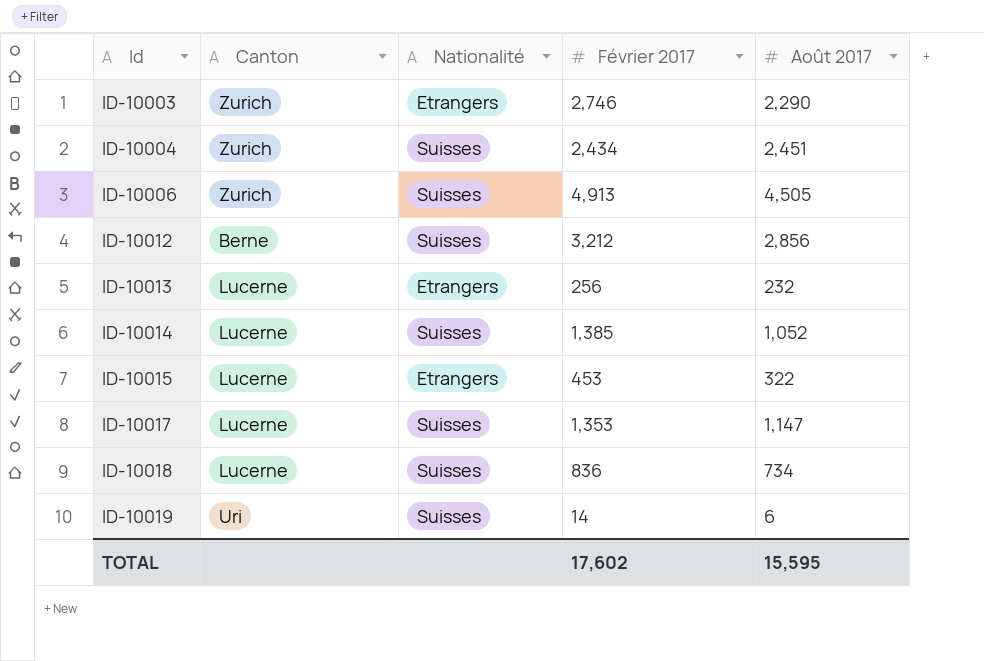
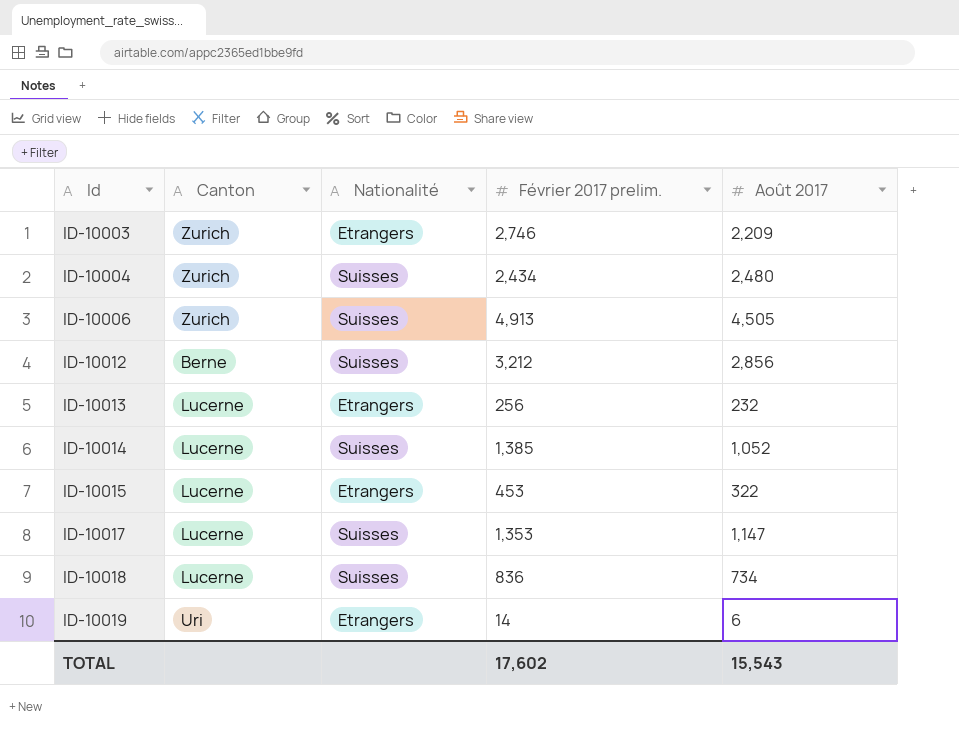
column name: Février 2017 -> Février 2017 prelim.
ID-10003 | Août 2017: 2,290 -> 2,209
ID-10004 | Août 2017: 2,451 -> 2,480
ID-10019 | Nationalité: Suisses -> Etrangers
TOTAL | Août 2017: 15,595 -> 15,543

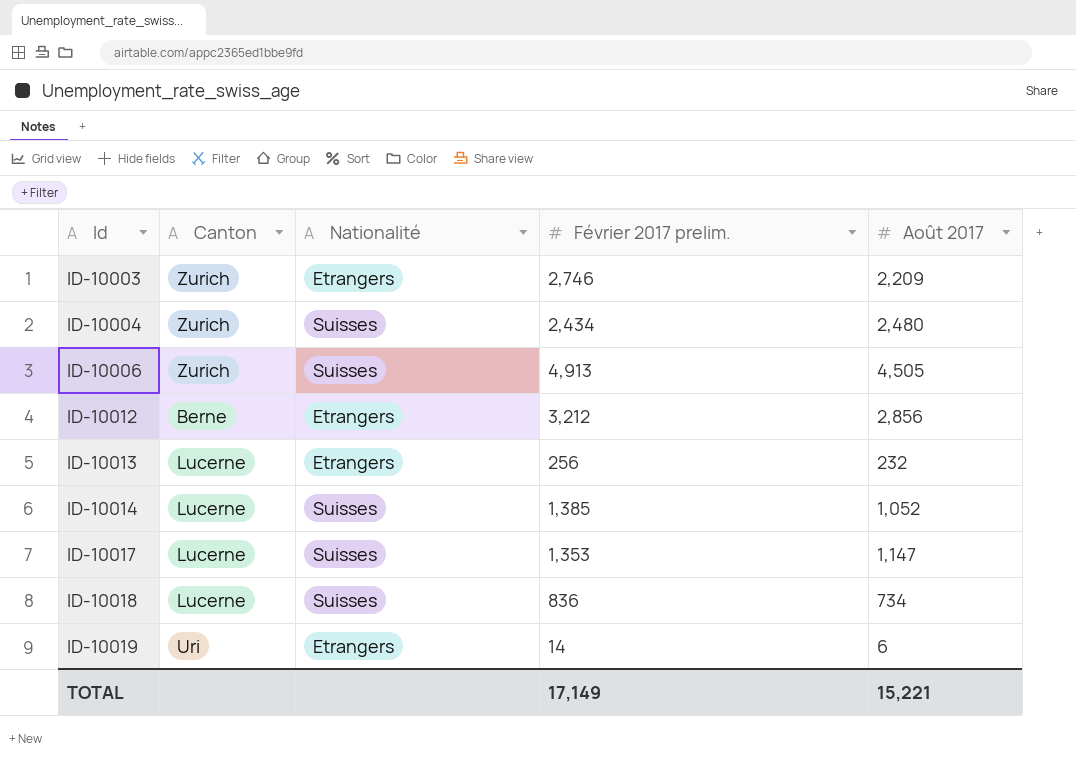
row ID-10015: Lucerne | Etrangers | 453 | 322 -> none
ID-10012 | Nationalité: Suisses -> Etrangers
TOTAL | Février 2017 prelim.: 17,602 -> 17,149
TOTAL | Août 2017: 15,543 -> 15,221

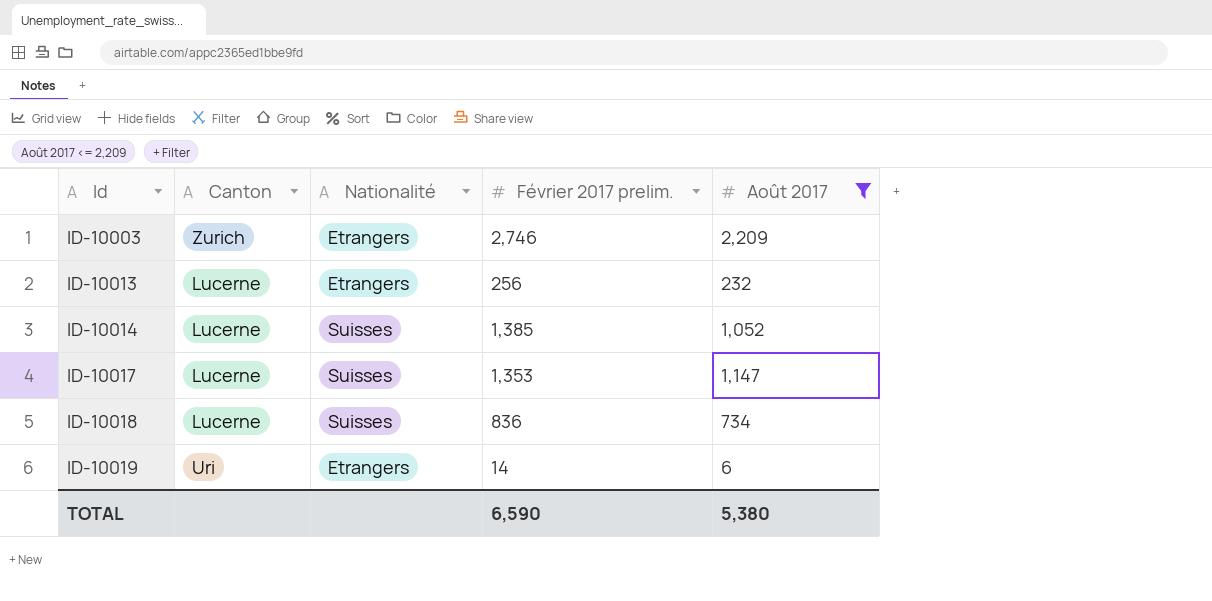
filter: none -> Août 2017 <= 2,209
TOTAL | Février 2017 prelim.: 17,149 -> 6,590
TOTAL | Août 2017: 15,221 -> 5,380

